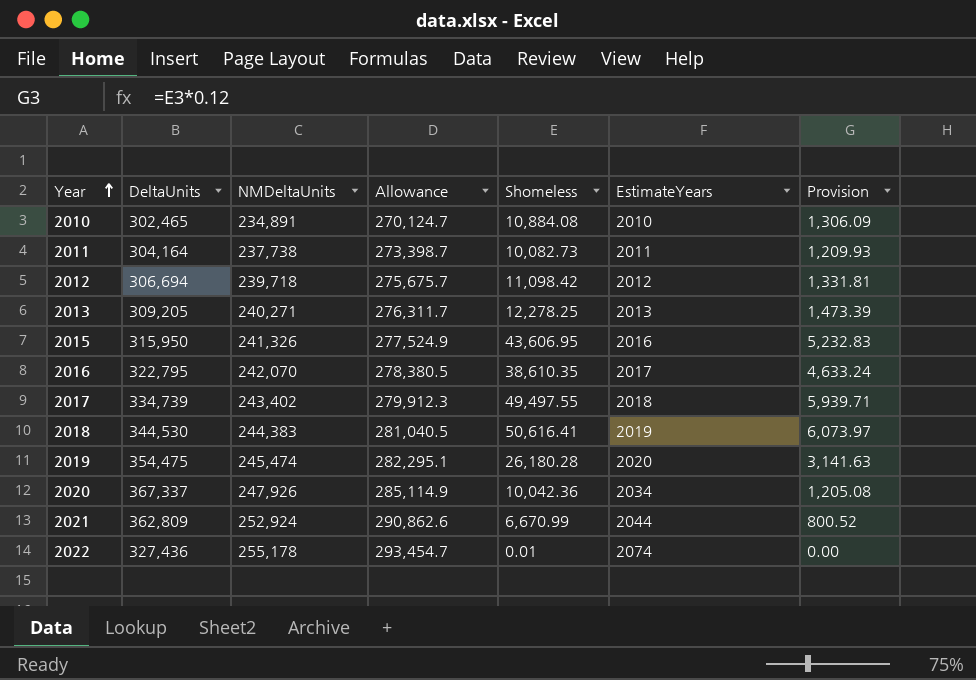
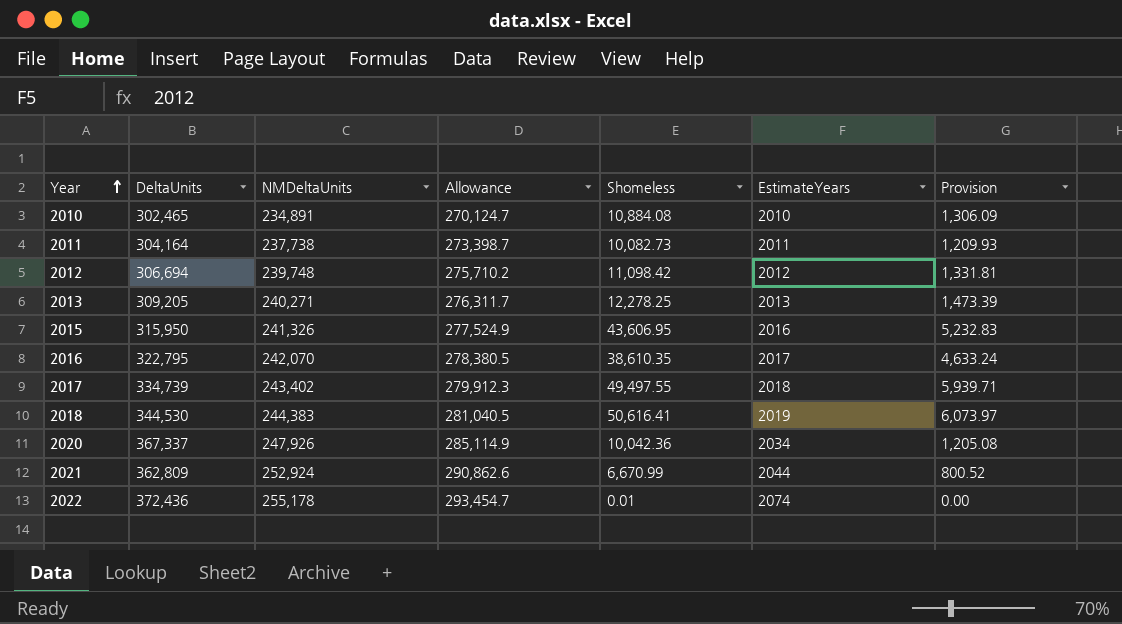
row 2019: 354,475 | 245,474 | 282,295.1 | 26,180.28 | 2020 | 3,141.63 -> none
2012 | NMDeltaUnits: 239,718 -> 239,748
2012 | Allowance: 275,675.7 -> 275,710.2
2022 | DeltaUnits: 327,436 -> 372,436

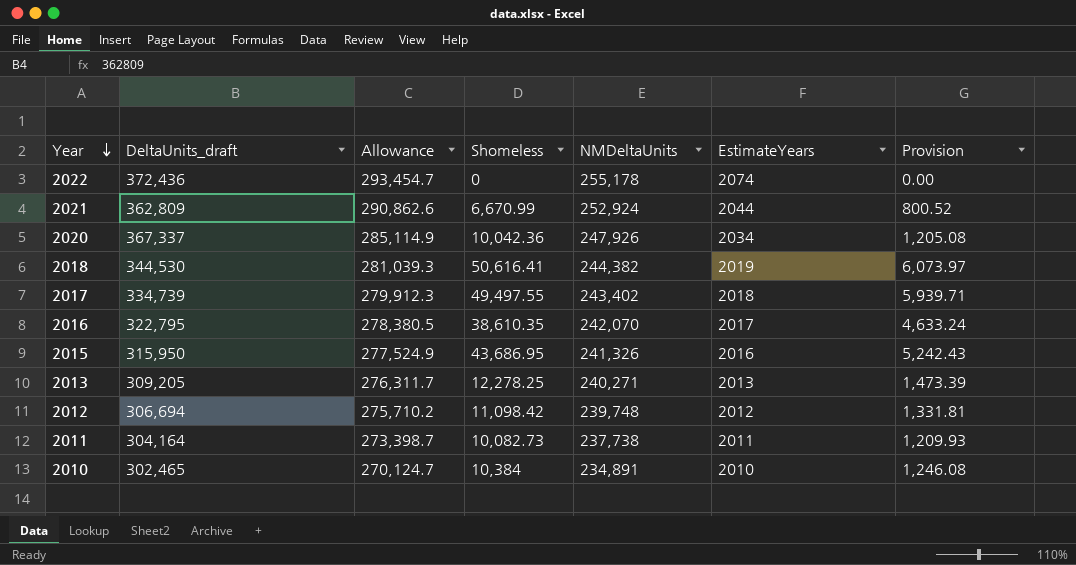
row order: Year ascending -> Year descending
column name: DeltaUnits -> DeltaUnits_draft
column NMDeltaUnits | position: 3 -> 5
2022 | Shomeless: 0.01 -> 0
2018 | Allowance: 281,040.5 -> 281,039.3
2018 | NMDeltaUnits: 244,383 -> 244,382
2015 | Shomeless: 43,606.95 -> 43,686.95
2015 | Provision: 5,232.83 -> 5,242.43
2010 | Shomeless: 10,884.08 -> 10,384
2010 | Provision: 1,306.09 -> 1,246.08

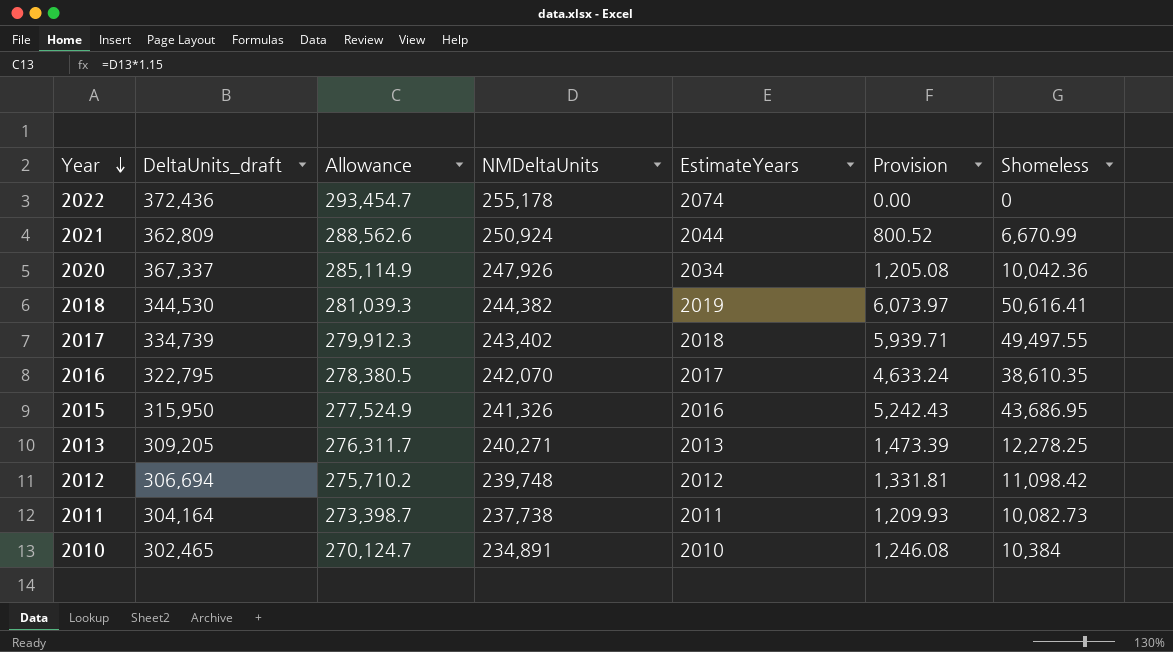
column Shomeless | position: 4 -> 7
2021 | Allowance: 290,862.6 -> 288,562.6
2021 | NMDeltaUnits: 252,924 -> 250,924

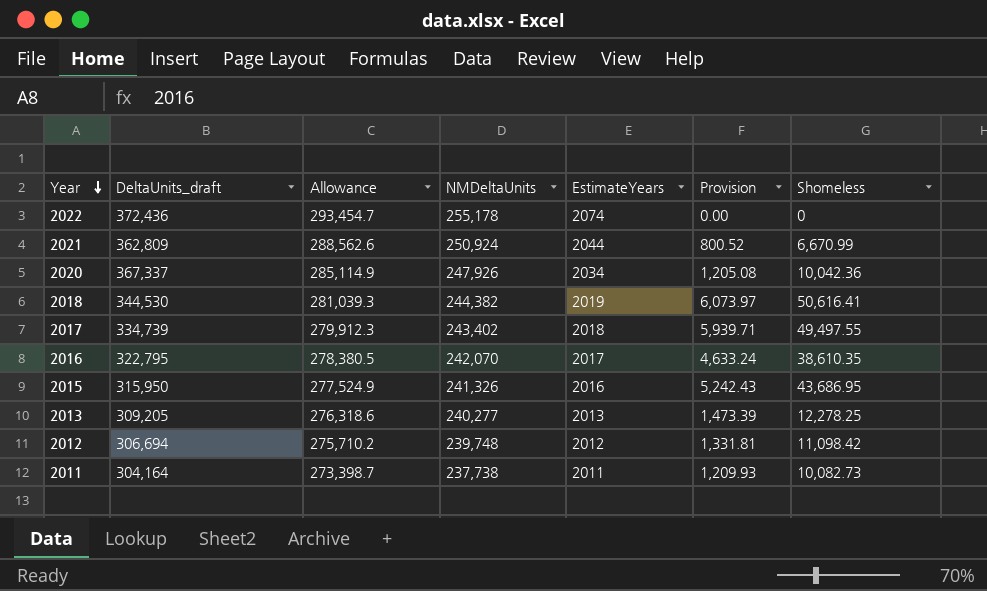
row 2010: 302,465 | 270,124.7 | 234,891 | 2010 | 1,246.08 | 10,384 -> none
2013 | Allowance: 276,311.7 -> 276,318.6
2013 | NMDeltaUnits: 240,271 -> 240,277

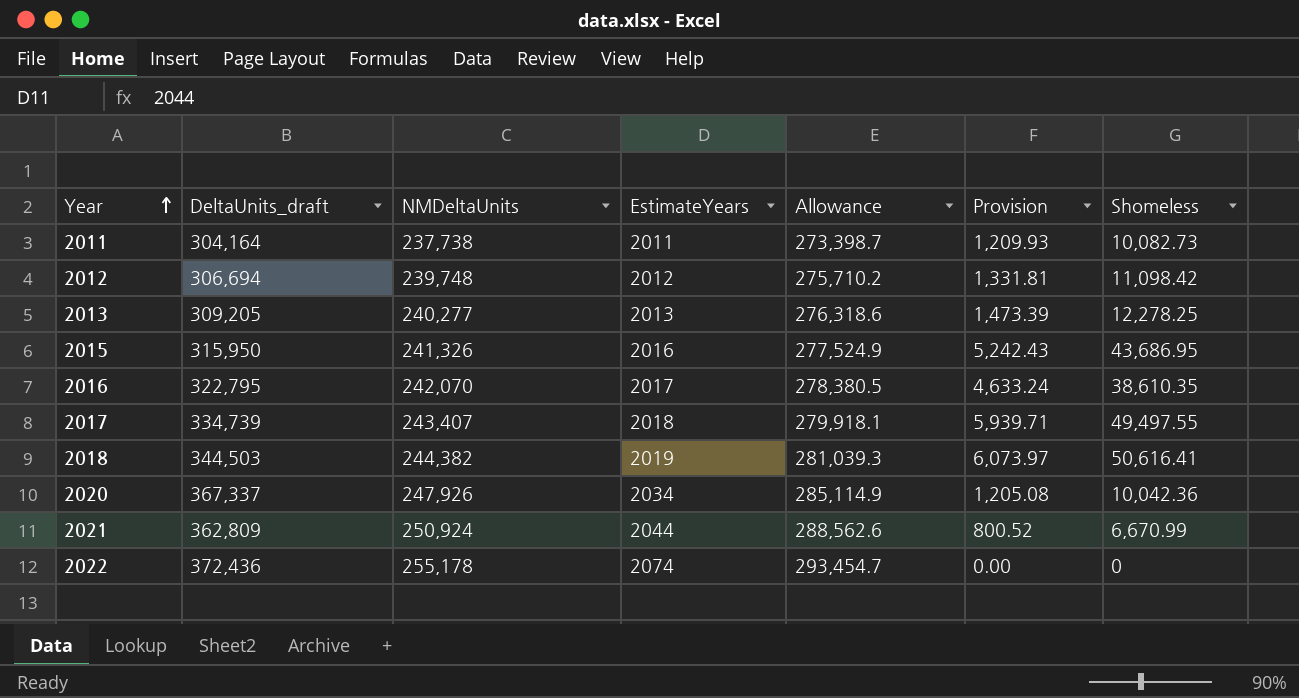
row order: Year descending -> Year ascending
column Allowance | position: 3 -> 5
2017 | NMDeltaUnits: 243,402 -> 243,407
2017 | Allowance: 279,912.3 -> 279,918.1
2018 | DeltaUnits_draft: 344,530 -> 344,503

